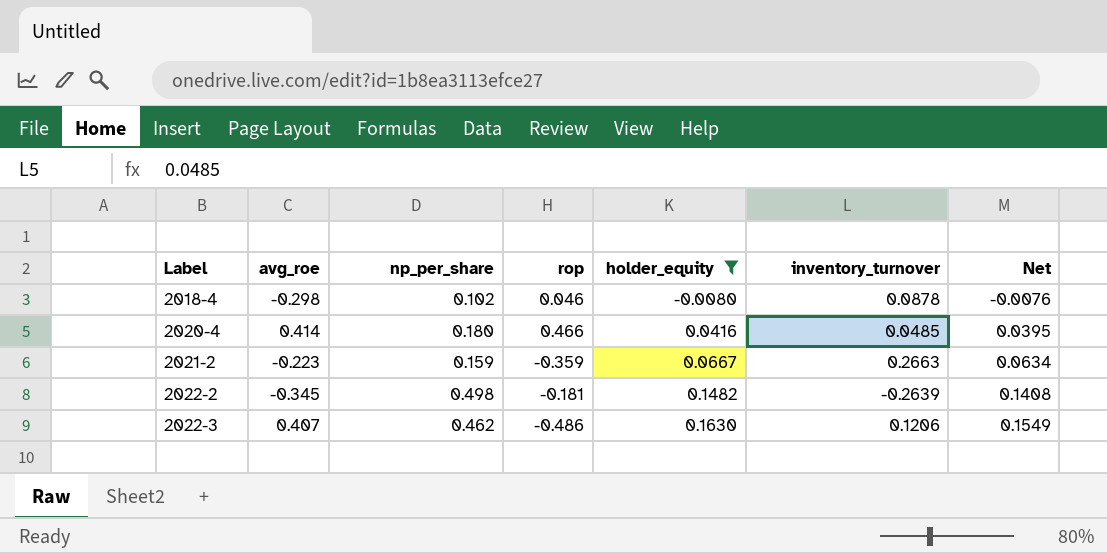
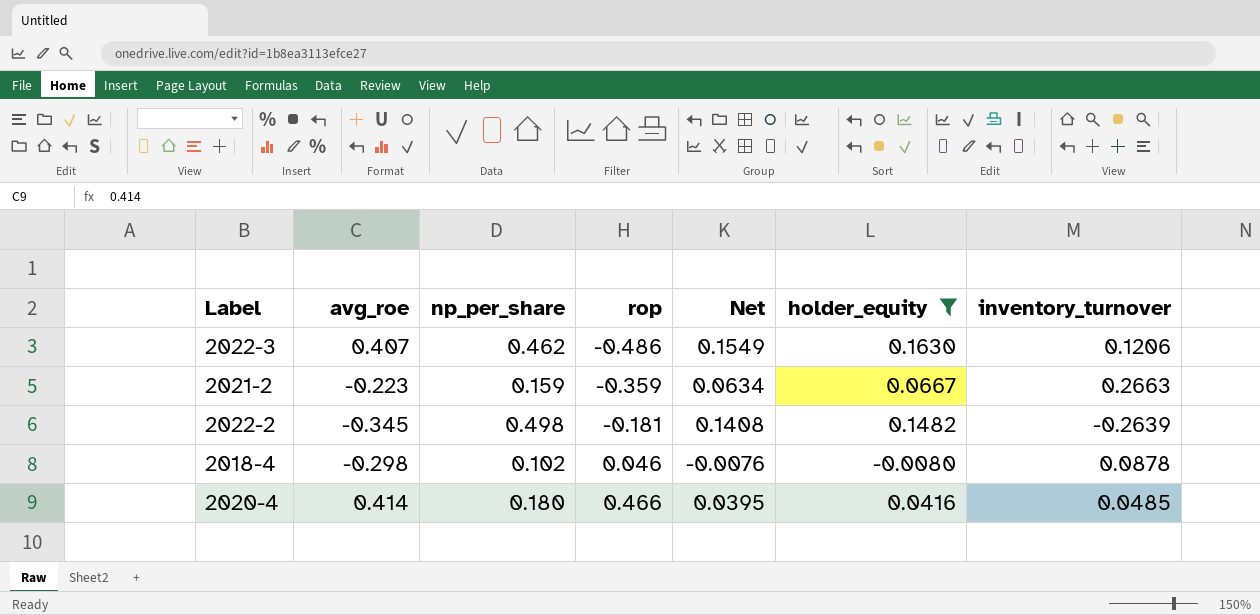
row order: Label ascending -> rop ascending
column Net | position: 7 -> 5

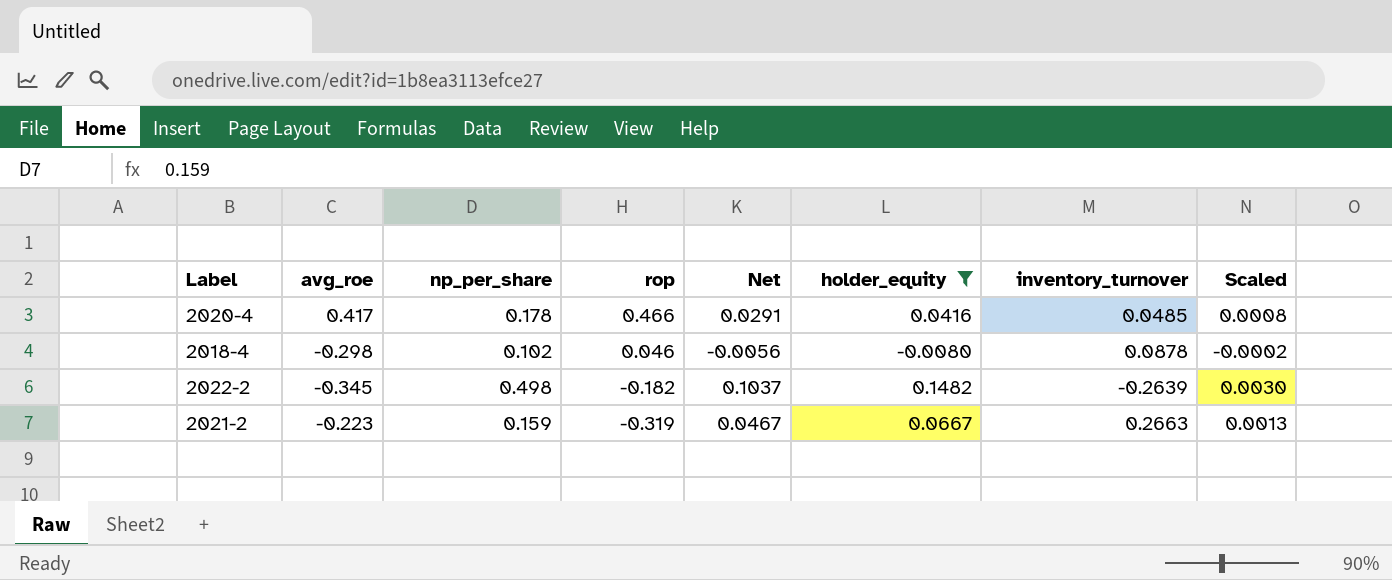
row order: rop ascending -> rop descending
column Net | formula: [holder_equity] * 0.95 -> [holder_equity] * 0.7
column Scaled | formula: none -> [holder_equity] * 0.02
row 2022-3: 0.407 | 0.462 | -0.486 | 0.1549 | 0.1630 | 0.1206 -> none
2020-4 | avg_roe: 0.414 -> 0.417
2020-4 | np_per_share: 0.180 -> 0.178
2022-2 | rop: -0.181 -> -0.182
2021-2 | rop: -0.359 -> -0.319

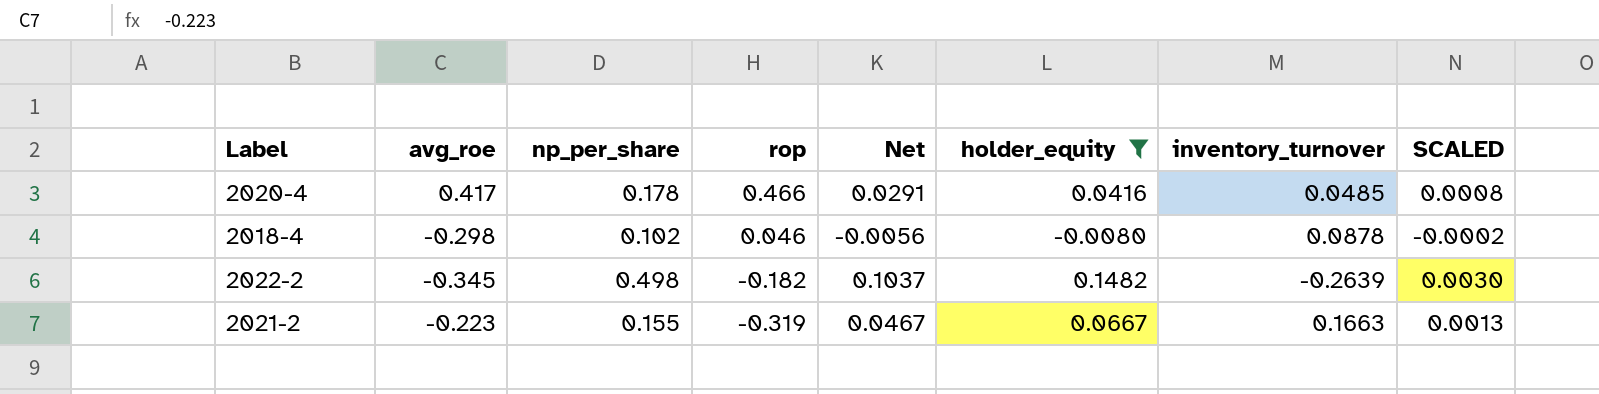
column name: Scaled -> SCALED
2021-2 | np_per_share: 0.159 -> 0.155
2021-2 | inventory_turnover: 0.2663 -> 0.1663

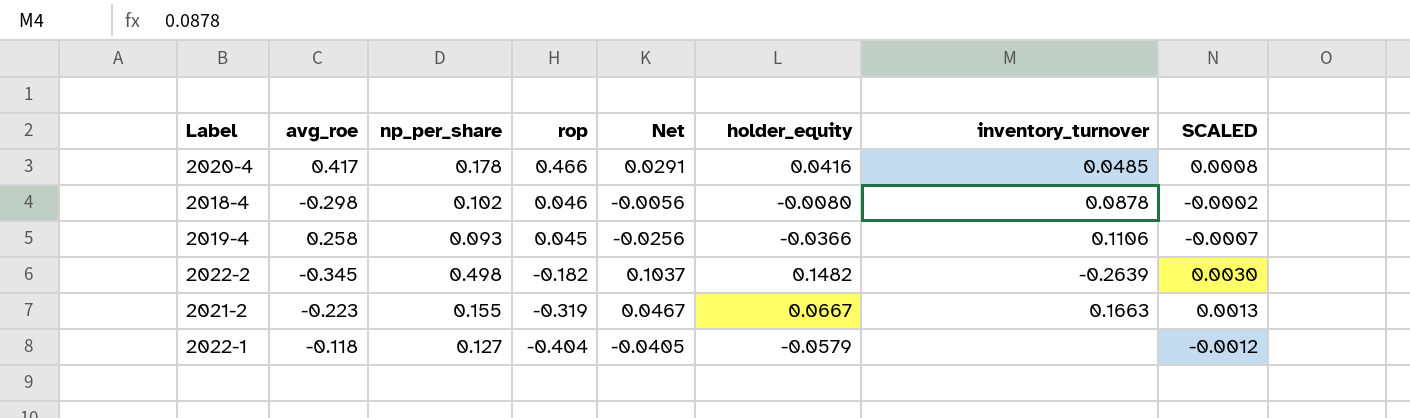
filter: holder_equity >= -0.0080 -> none

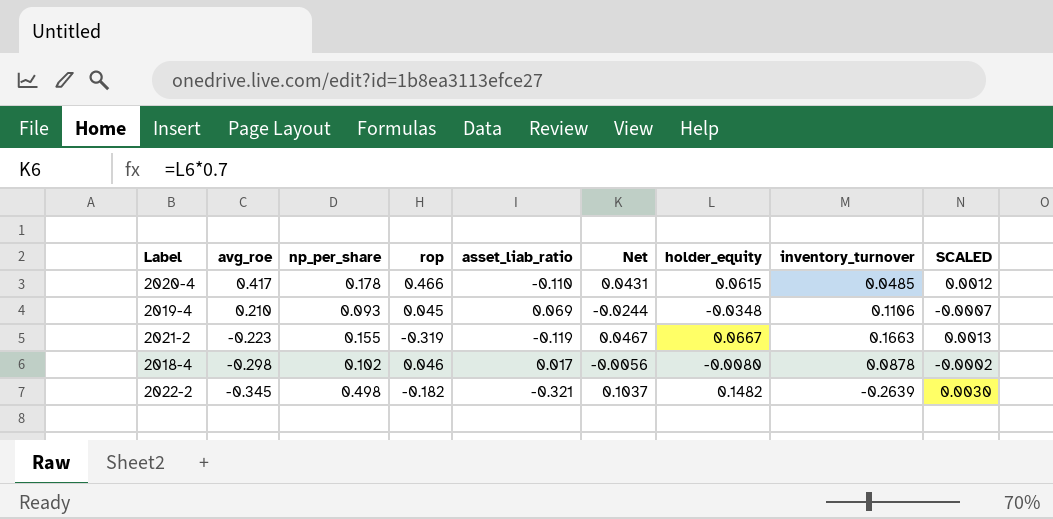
row order: rop descending -> avg_roe descending
column asset_liab_ratio | position: none -> 5
row 2022-1: -0.118 | 0.127 | -0.404 | -0.0405 | -0.0579 | none | -0.0012 -> none
2020-4 | Net: 0.0291 -> 0.0431
2020-4 | holder_equity: 0.0416 -> 0.0615
2020-4 | SCALED: 0.0008 -> 0.0012
2019-4 | avg_roe: 0.258 -> 0.210
2019-4 | Net: -0.0256 -> -0.0244
2019-4 | holder_equity: -0.0366 -> -0.0348

